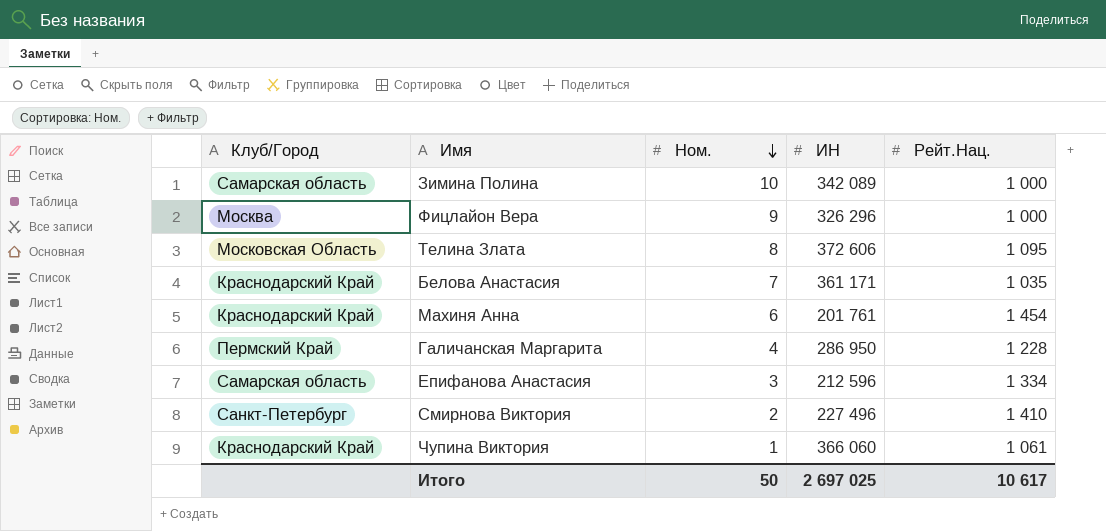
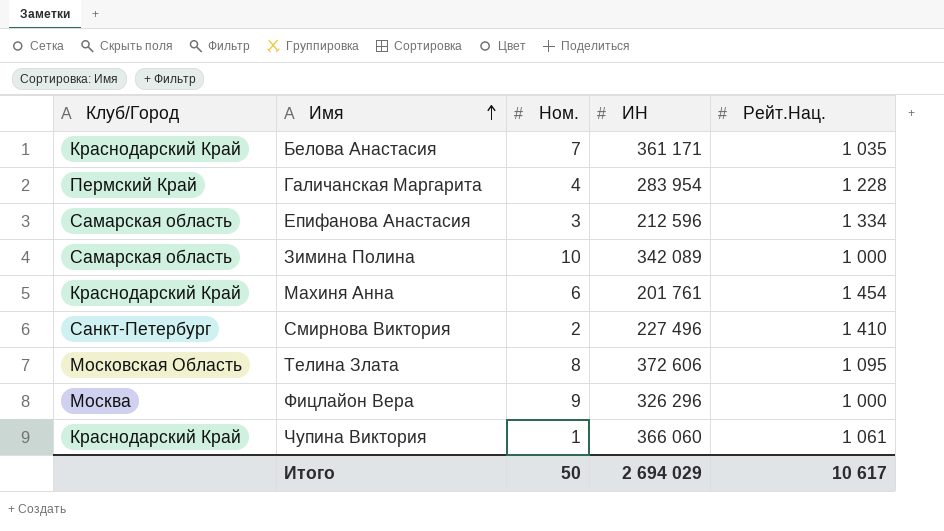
row order: Ном. descending -> Имя ascending
Галичанская Маргарита | ИН: 286 950 -> 283 954
Итого | ИН: 2 697 025 -> 2 694 029

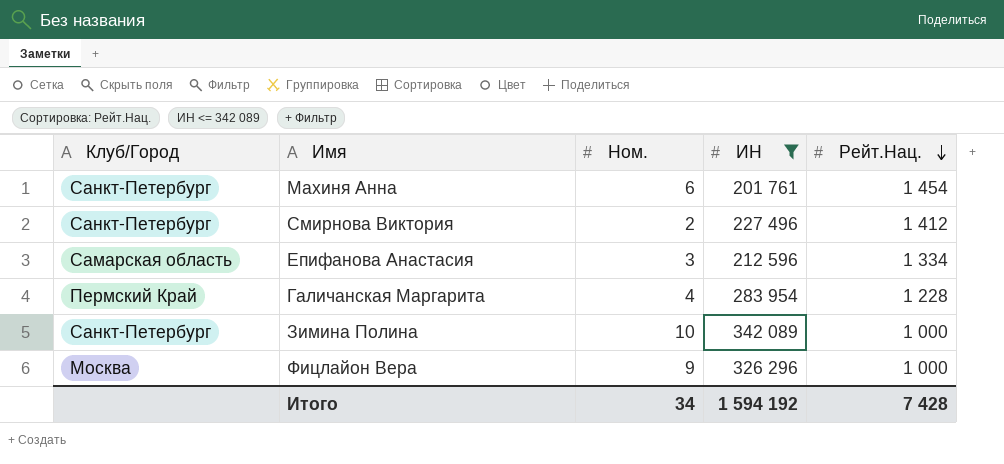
filter: none -> ИН <= 342 089
row order: Имя ascending -> Рейт.Нац. descending
Махиня Анна | Клуб/Город: Краснодарский Край -> Санкт-Петербург
Смирнова Виктория | Рейт.Нац.: 1 410 -> 1 412
Зимина Полина | Клуб/Город: Самарская область -> Санкт-Петербург
Итого | Ном.: 50 -> 34
Итого | ИН: 2 694 029 -> 1 594 192
Итого | Рейт.Нац.: 10 617 -> 7 428

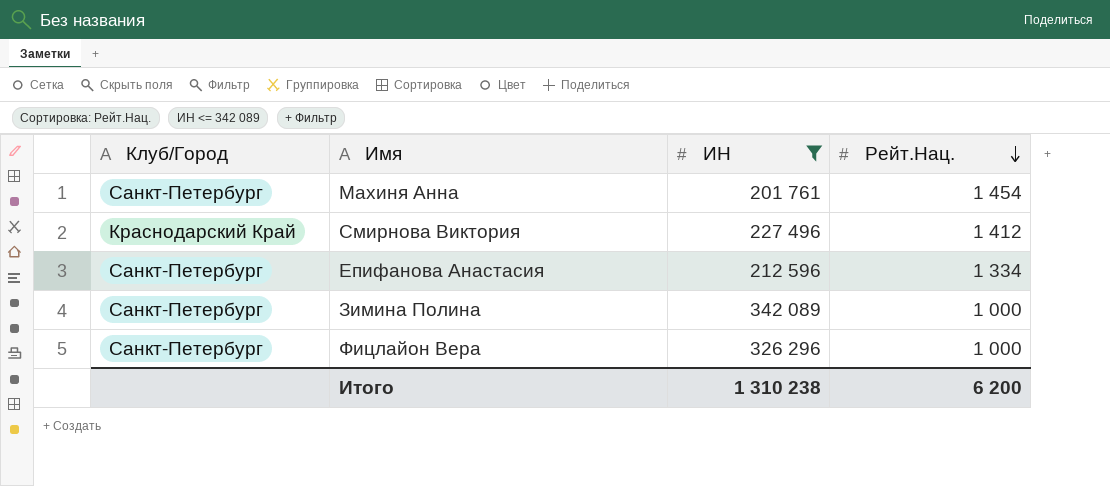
column Ном. | position: 3 -> none
row Галичанская Маргарита: Пермский Край | 4 | 283 954 | 1 228 -> none
Смирнова Виктория | Клуб/Город: Санкт-Петербург -> Краснодарский Край
Епифанова Анастасия | Клуб/Город: Самарская область -> Санкт-Петербург
Фицлайон Вера | Клуб/Город: Москва -> Санкт-Петербург
Итого | ИН: 1 594 192 -> 1 310 238
Итого | Рейт.Нац.: 7 428 -> 6 200

